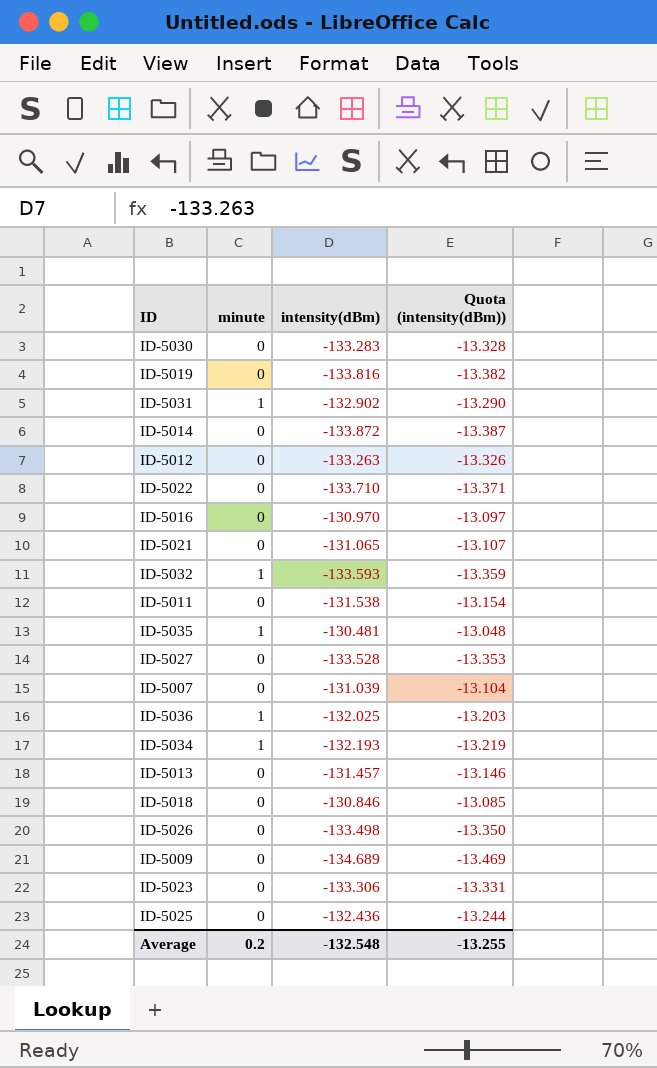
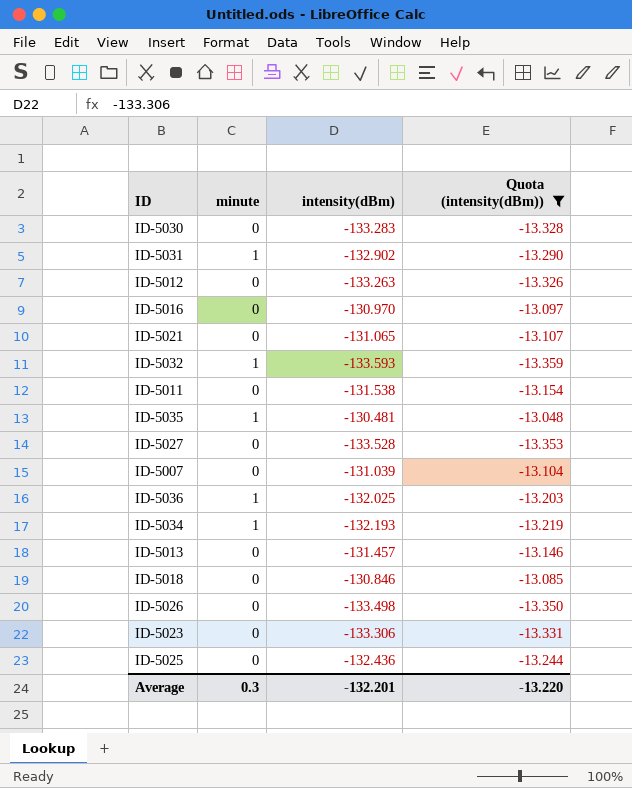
filter: none -> Quota (intensity(dBm)) >= -13.359
Average | minute: 0.2 -> 0.3
Average | intensity(dBm): -132.548 -> -132.201
Average | Quota (intensity(dBm)): -13.255 -> -13.220

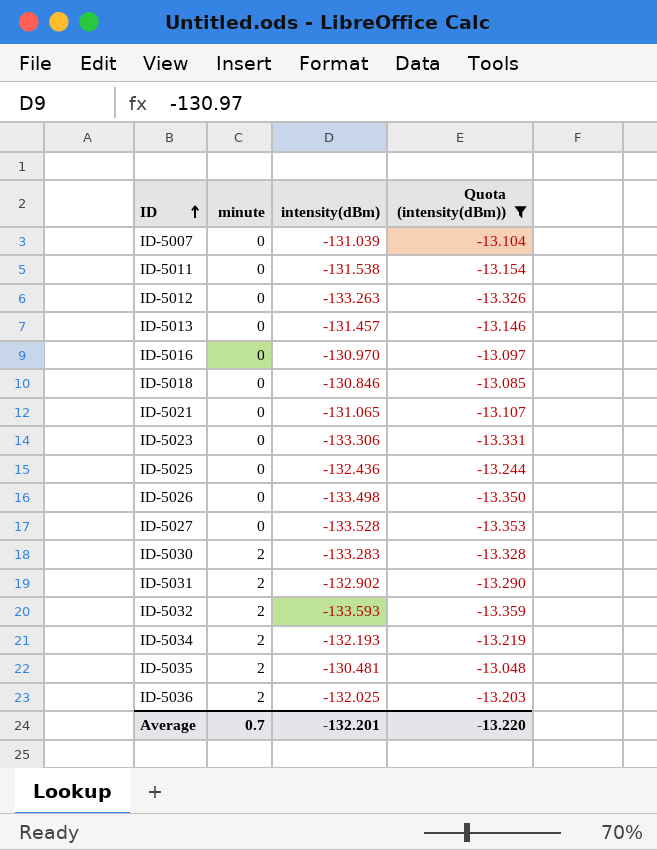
row order: none -> ID ascending
ID-5030 | minute: 0 -> 2
ID-5031 | minute: 1 -> 2
ID-5032 | minute: 1 -> 2
ID-5034 | minute: 1 -> 2
ID-5035 | minute: 1 -> 2
ID-5036 | minute: 1 -> 2
Average | minute: 0.3 -> 0.7

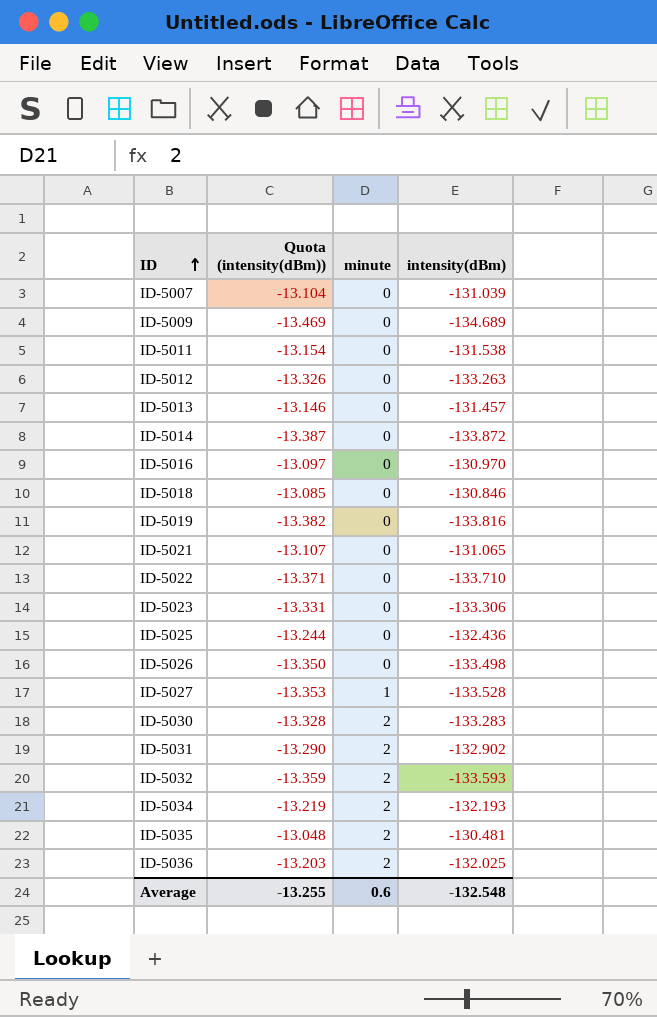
filter: Quota (intensity(dBm)) >= -13.359 -> none
column Quota (intensity(dBm)) | position: 4 -> 2
ID-5027 | minute: 0 -> 1
Average | Quota (intensity(dBm)): -13.220 -> -13.255
Average | minute: 0.7 -> 0.6
Average | intensity(dBm): -132.201 -> -132.548

